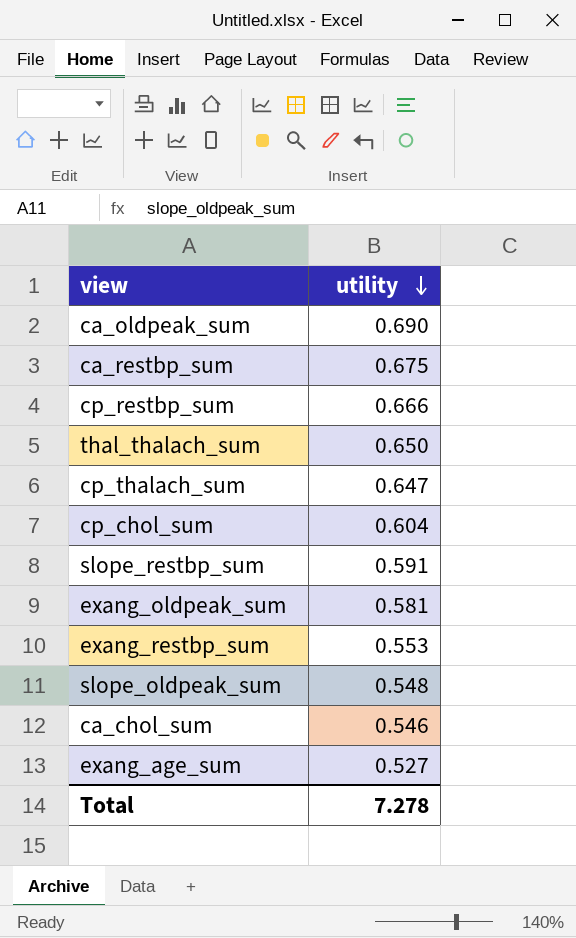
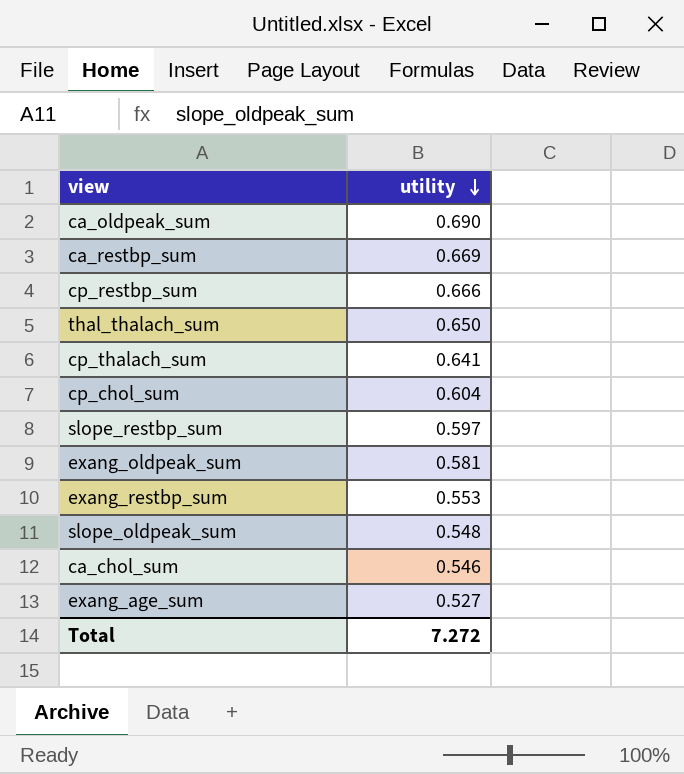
ca_restbp_sum | utility: 0.675 -> 0.669
cp_thalach_sum | utility: 0.647 -> 0.641
slope_restbp_sum | utility: 0.591 -> 0.597
Total | utility: 7.278 -> 7.272

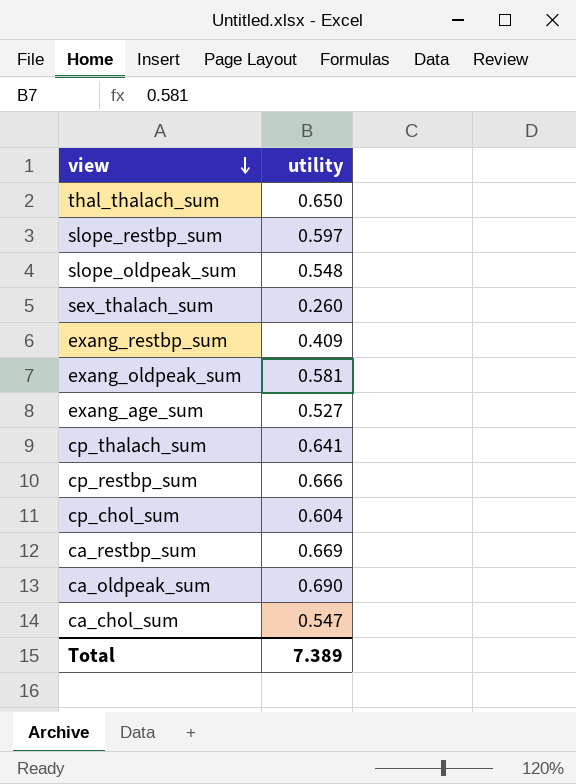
row order: utility descending -> view descending
row sex_thalach_sum: none -> 0.260
exang_restbp_sum | utility: 0.553 -> 0.409
ca_chol_sum | utility: 0.546 -> 0.547
Total | utility: 7.272 -> 7.389

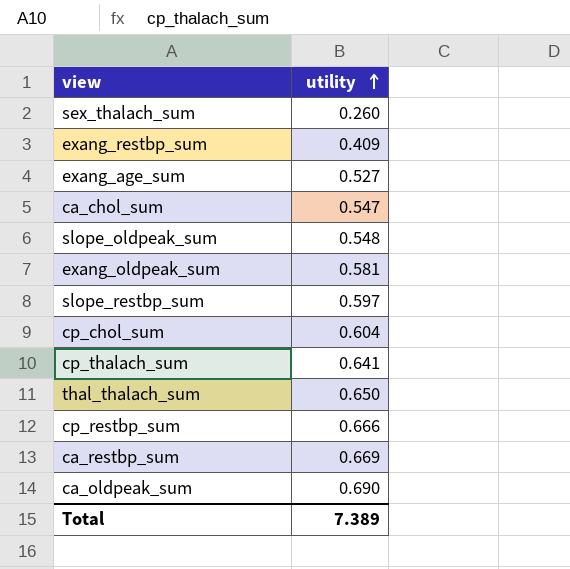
row order: view descending -> utility ascending

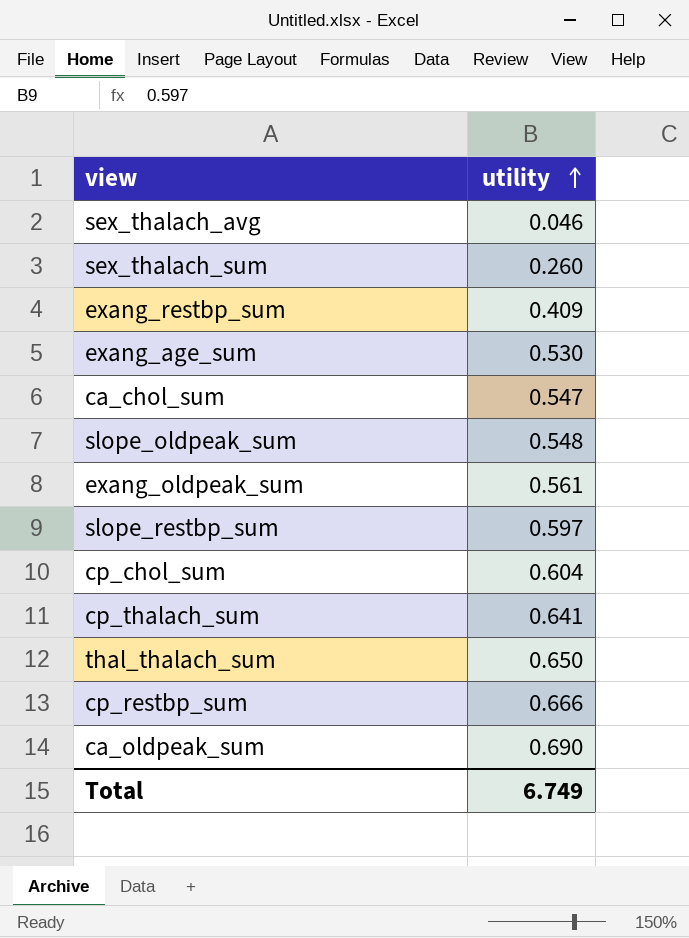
row ca_restbp_sum: 0.669 -> none
row sex_thalach_avg: none -> 0.046
exang_age_sum | utility: 0.527 -> 0.530
exang_oldpeak_sum | utility: 0.581 -> 0.561
Total | utility: 7.389 -> 6.749

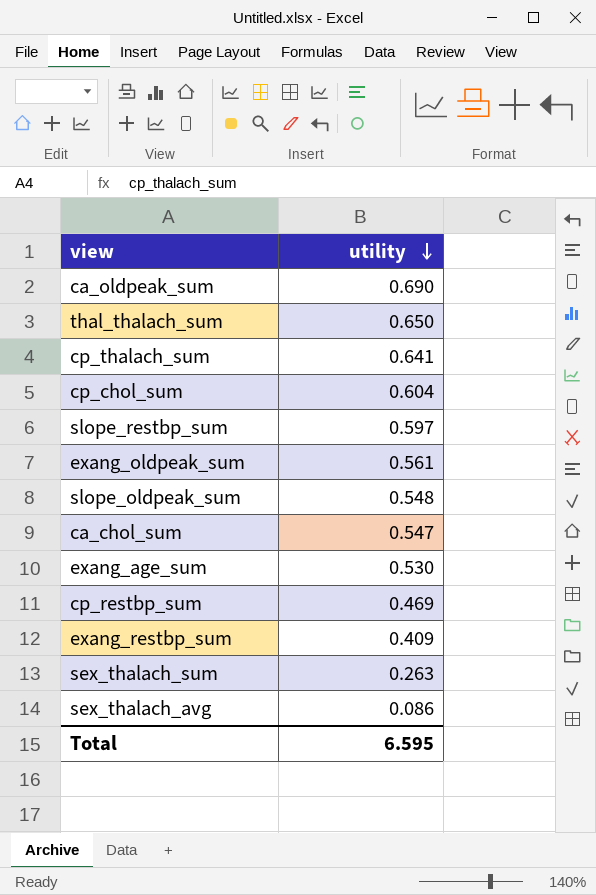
row order: utility ascending -> utility descending
cp_restbp_sum | utility: 0.666 -> 0.469
sex_thalach_sum | utility: 0.260 -> 0.263
sex_thalach_avg | utility: 0.046 -> 0.086
Total | utility: 6.749 -> 6.595

